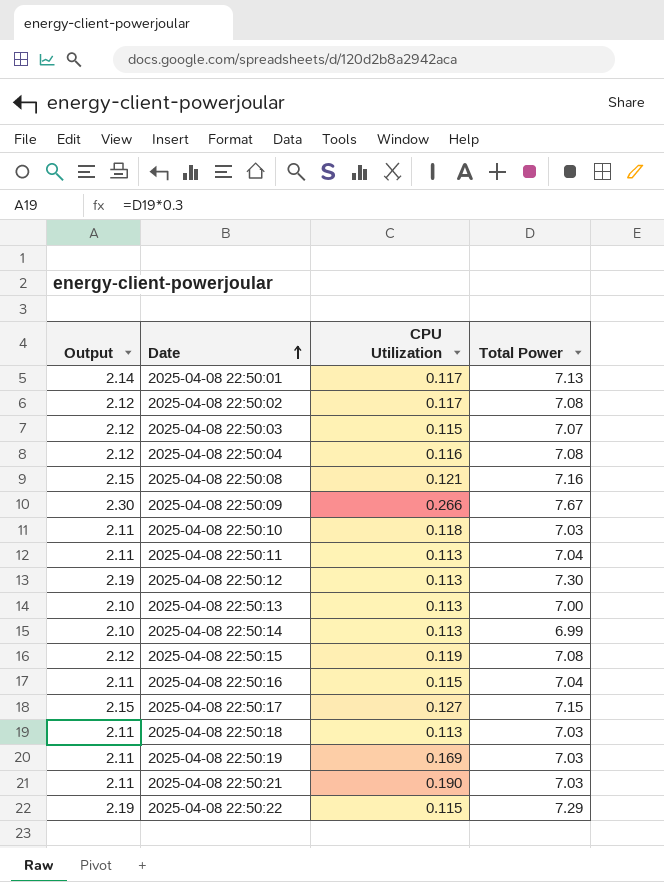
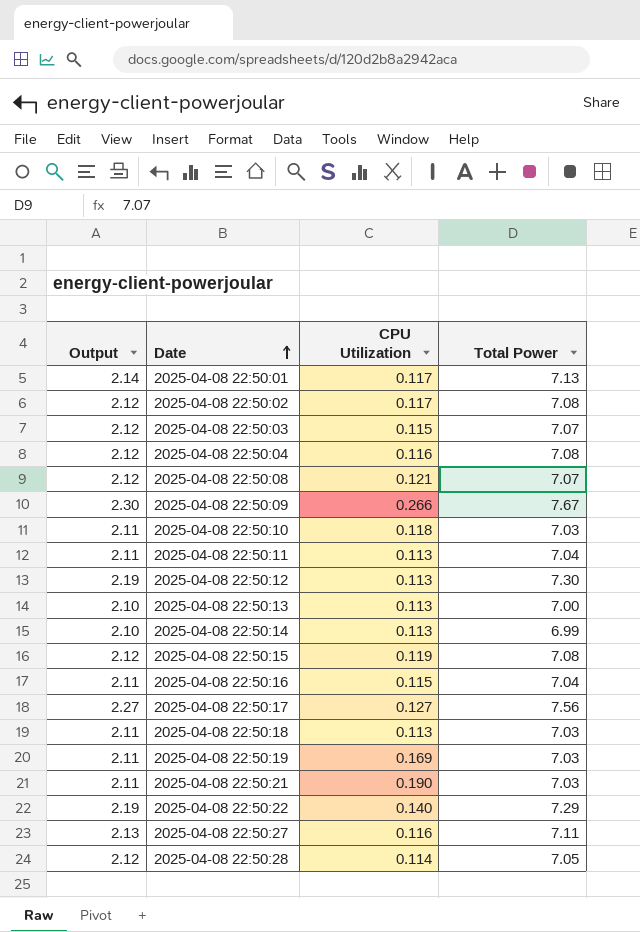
2025-04-08 22:50:08 | Output: 2.15 -> 2.12
2025-04-08 22:50:08 | Total Power: 7.16 -> 7.07
2025-04-08 22:50:17 | Output: 2.15 -> 2.27
2025-04-08 22:50:17 | Total Power: 7.15 -> 7.56
2025-04-08 22:50:22 | CPU Utilization: 0.115 -> 0.140
row 2025-04-08 22:50:27: none -> 2.13 | 0.116 | 7.11
row 2025-04-08 22:50:28: none -> 2.12 | 0.114 | 7.05

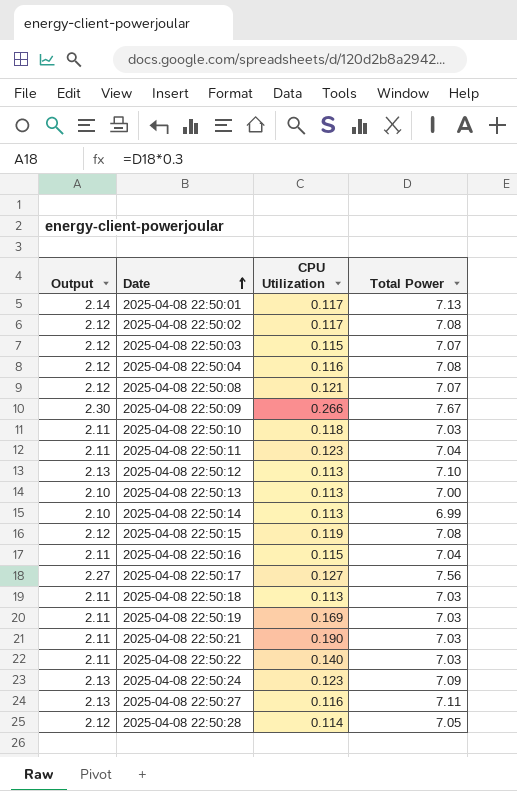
2025-04-08 22:50:11 | CPU Utilization: 0.113 -> 0.123
2025-04-08 22:50:12 | Output: 2.19 -> 2.13
2025-04-08 22:50:12 | Total Power: 7.30 -> 7.10
2025-04-08 22:50:22 | Output: 2.19 -> 2.11
2025-04-08 22:50:22 | Total Power: 7.29 -> 7.03
row 2025-04-08 22:50:24: none -> 2.13 | 0.123 | 7.09

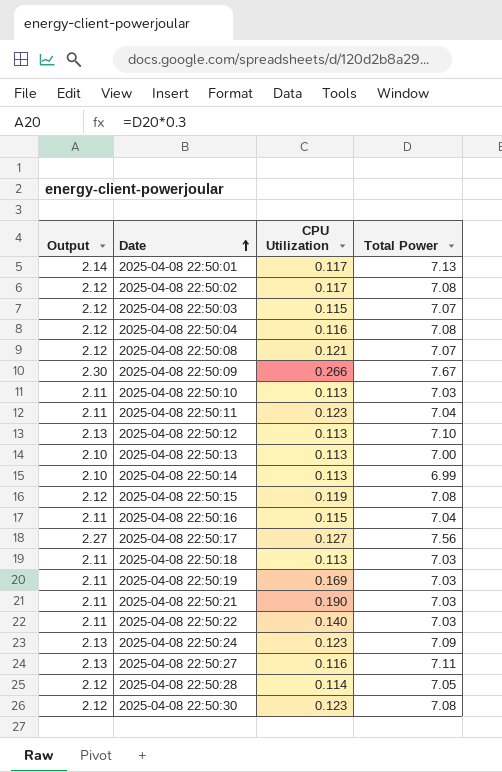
2025-04-08 22:50:10 | CPU Utilization: 0.118 -> 0.113
row 2025-04-08 22:50:30: none -> 2.12 | 0.123 | 7.08

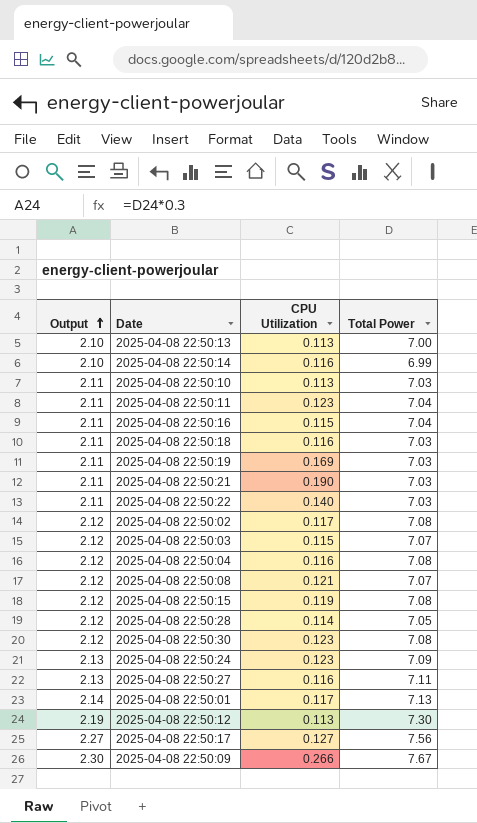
row order: Date ascending -> Output ascending
2025-04-08 22:50:14 | CPU Utilization: 0.113 -> 0.116
2025-04-08 22:50:18 | CPU Utilization: 0.113 -> 0.116
2025-04-08 22:50:12 | Output: 2.13 -> 2.19
2025-04-08 22:50:12 | Total Power: 7.10 -> 7.30

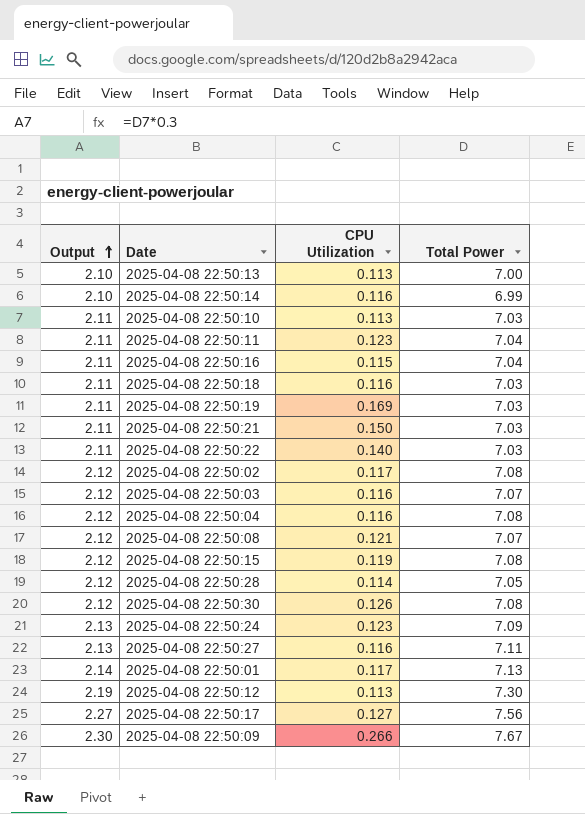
2025-04-08 22:50:21 | CPU Utilization: 0.190 -> 0.150
2025-04-08 22:50:03 | CPU Utilization: 0.115 -> 0.116
2025-04-08 22:50:30 | CPU Utilization: 0.123 -> 0.126

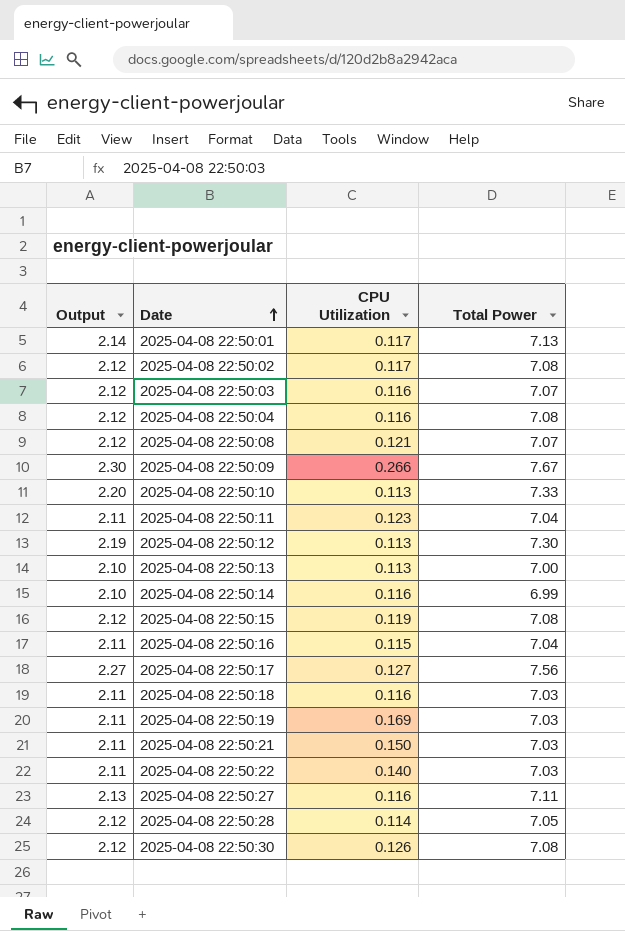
row order: Output ascending -> Date ascending
row 2025-04-08 22:50:24: 2.13 | 0.123 | 7.09 -> none
2025-04-08 22:50:10 | Output: 2.11 -> 2.20
2025-04-08 22:50:10 | Total Power: 7.03 -> 7.33

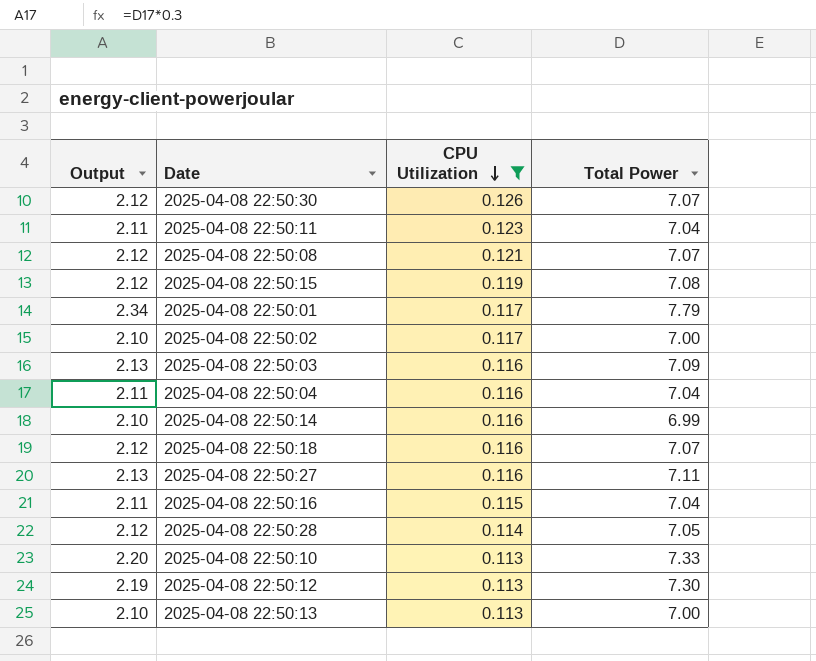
filter: none -> CPU Utilization <= 0.126
row order: Date ascending -> CPU Utilization descending
2025-04-08 22:50:30 | Total Power: 7.08 -> 7.07
2025-04-08 22:50:01 | Output: 2.14 -> 2.34
2025-04-08 22:50:01 | Total Power: 7.13 -> 7.79
2025-04-08 22:50:02 | Output: 2.12 -> 2.10
2025-04-08 22:50:02 | Total Power: 7.08 -> 7.00
2025-04-08 22:50:03 | Output: 2.12 -> 2.13
2025-04-08 22:50:03 | Total Power: 7.07 -> 7.09
2025-04-08 22:50:04 | Output: 2.12 -> 2.11
2025-04-08 22:50:04 | Total Power: 7.08 -> 7.04
2025-04-08 22:50:18 | Output: 2.11 -> 2.12
2025-04-08 22:50:18 | Total Power: 7.03 -> 7.07

